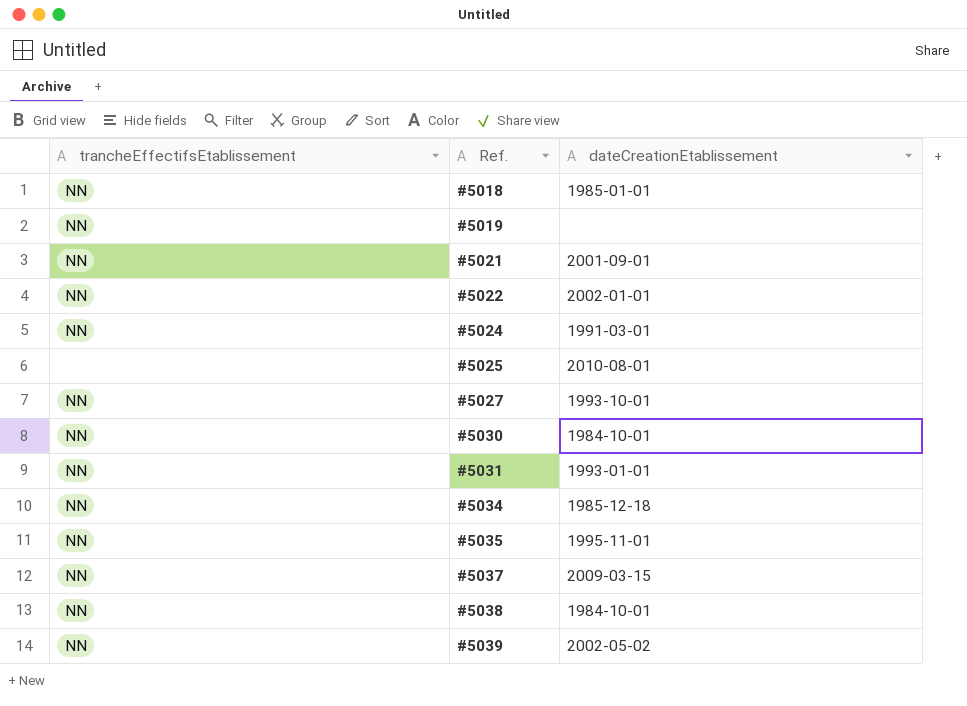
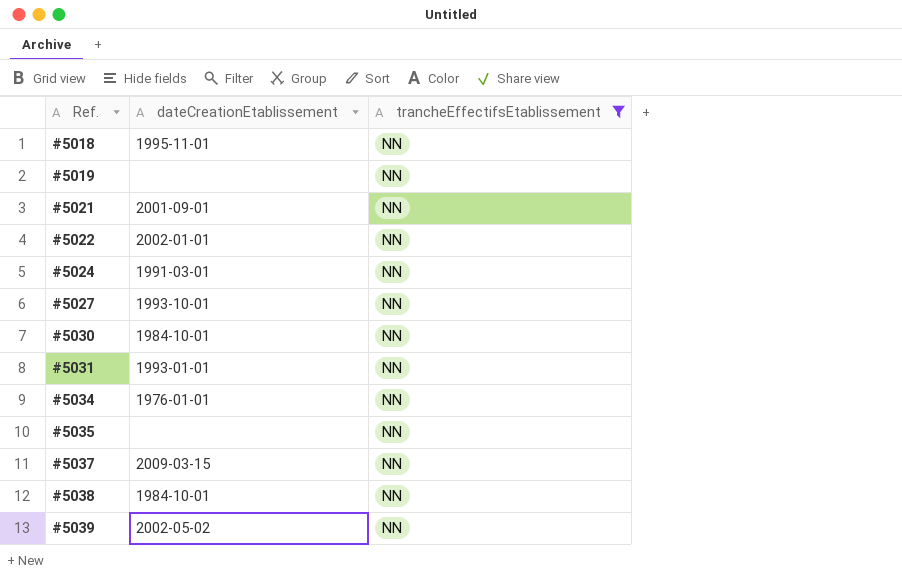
filter: none -> trancheEffectifsEtablissement = NN
column trancheEffectifsEtablissement | position: 1 -> 3
#5018 | dateCreationEtablissement: 1985-01-01 -> 1995-11-01
#5034 | dateCreationEtablissement: 1985-12-18 -> 1976-01-01
#5035 | dateCreationEtablissement: 1995-11-01 -> none

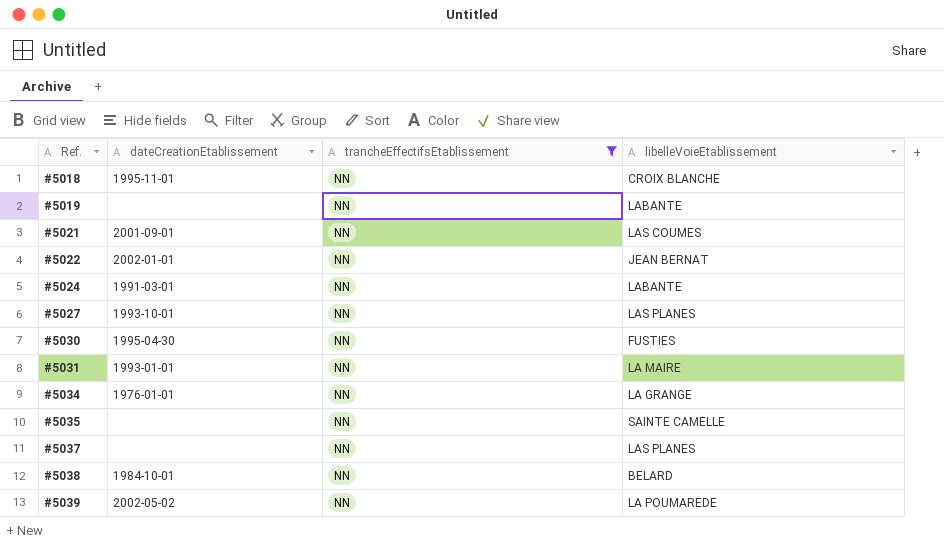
column libelleVoieEtablissement | position: none -> 4
#5030 | dateCreationEtablissement: 1984-10-01 -> 1995-04-30
#5037 | dateCreationEtablissement: 2009-03-15 -> none

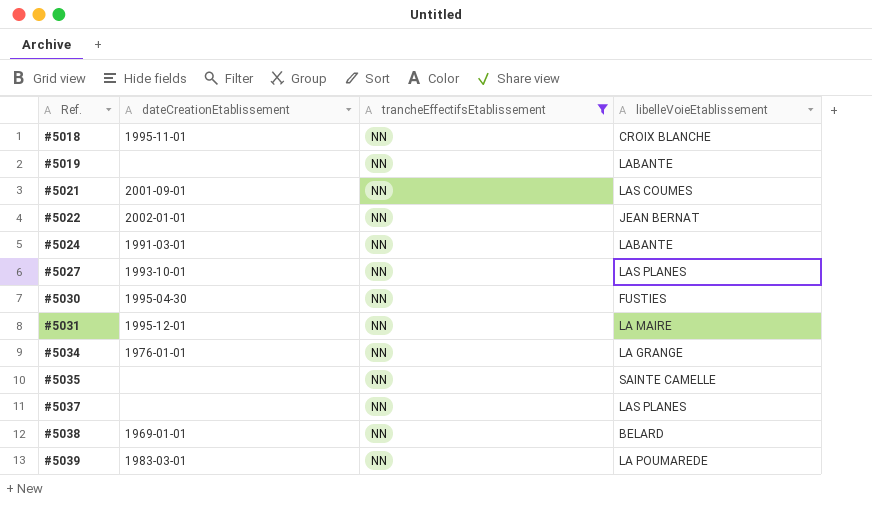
#5031 | dateCreationEtablissement: 1993-01-01 -> 1995-12-01
#5038 | dateCreationEtablissement: 1984-10-01 -> 1969-01-01
#5039 | dateCreationEtablissement: 2002-05-02 -> 1983-03-01

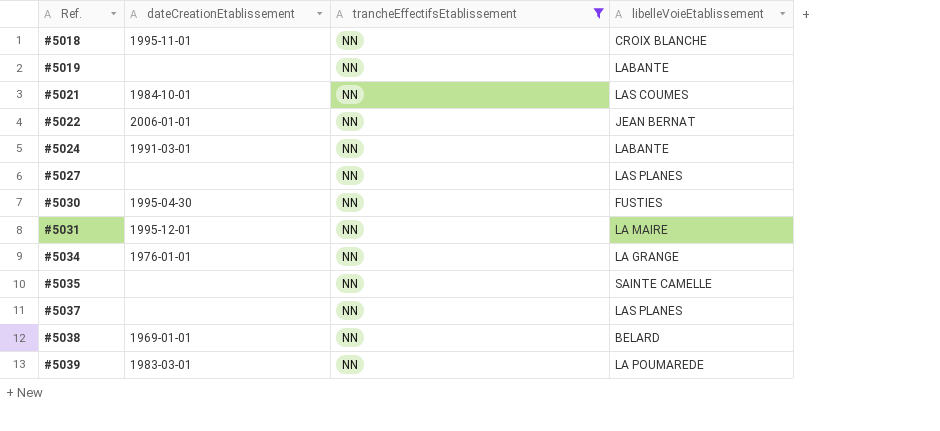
#5021 | dateCreationEtablissement: 2001-09-01 -> 1984-10-01
#5022 | dateCreationEtablissement: 2002-01-01 -> 2006-01-01
#5027 | dateCreationEtablissement: 1993-10-01 -> none

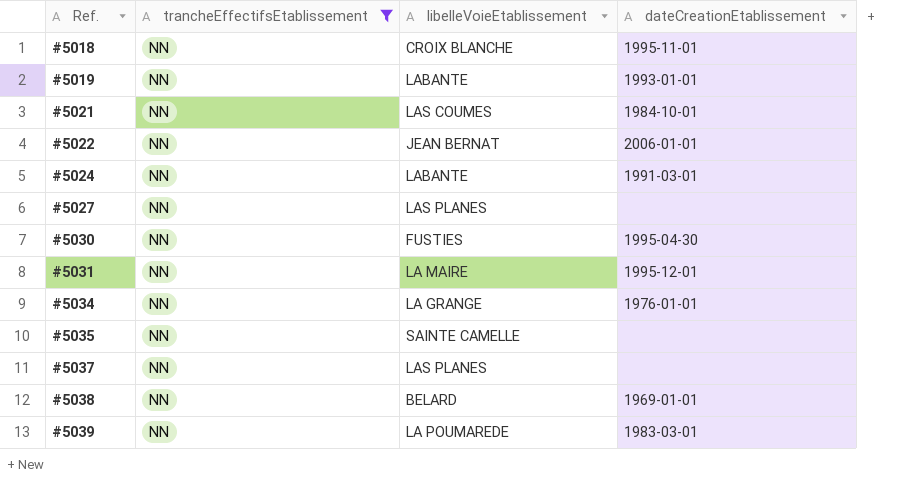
column dateCreationEtablissement | position: 2 -> 4
#5019 | dateCreationEtablissement: none -> 1993-01-01

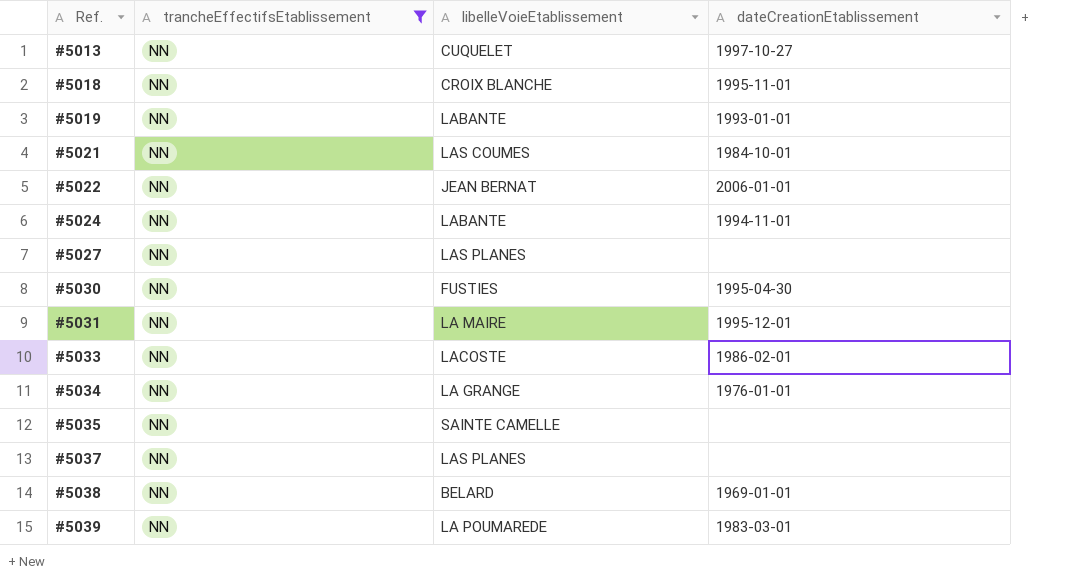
row #5013: none -> NN | CUQUELET | 1997-10-27
#5024 | dateCreationEtablissement: 1991-03-01 -> 1994-11-01
row #5033: none -> NN | LACOSTE | 1986-02-01

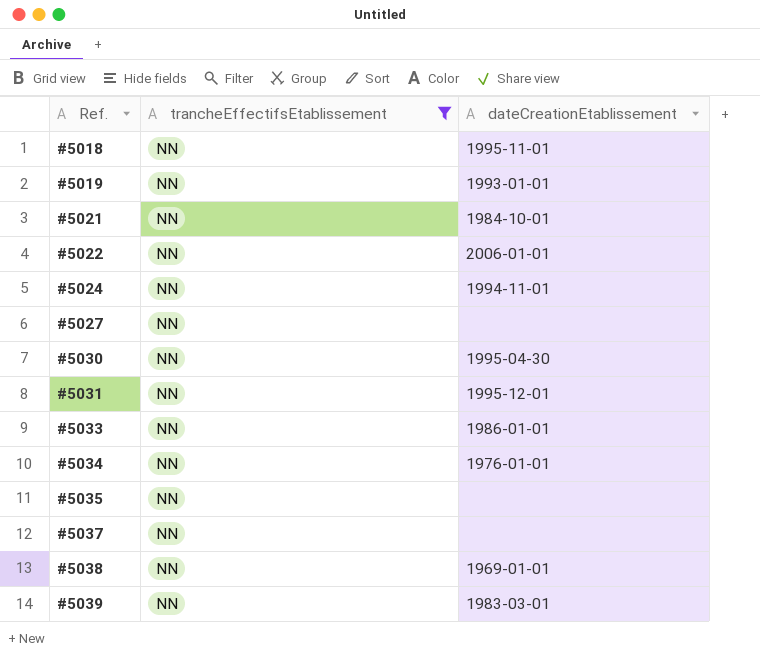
column libelleVoieEtablissement | position: 3 -> none
row #5013: NN | CUQUELET | 1997-10-27 -> none
#5033 | dateCreationEtablissement: 1986-02-01 -> 1986-01-01

